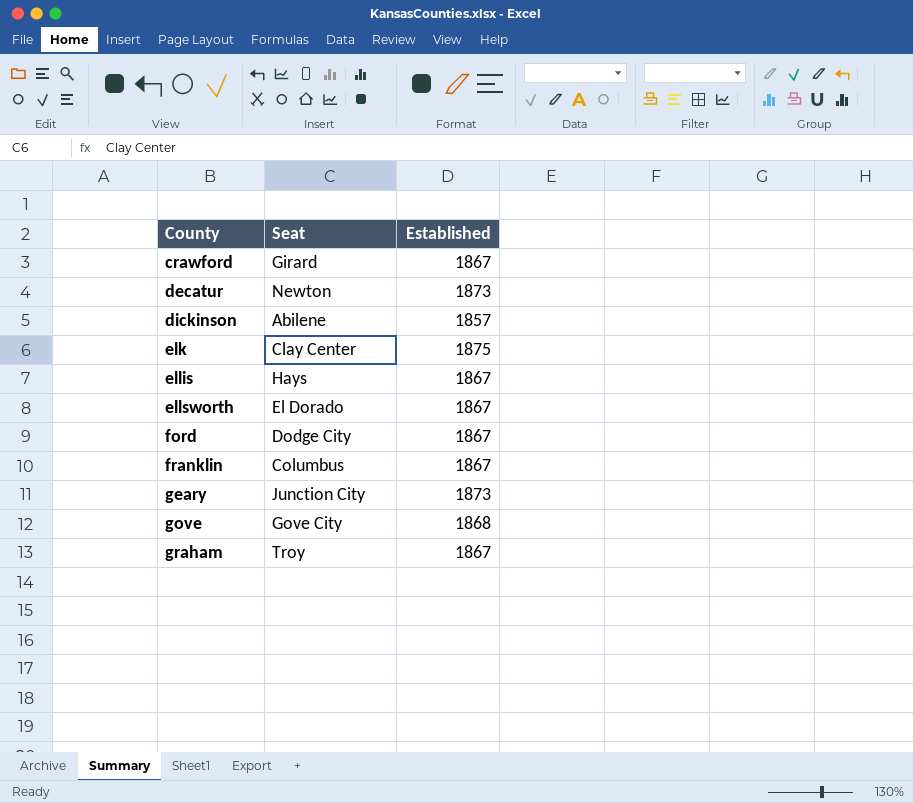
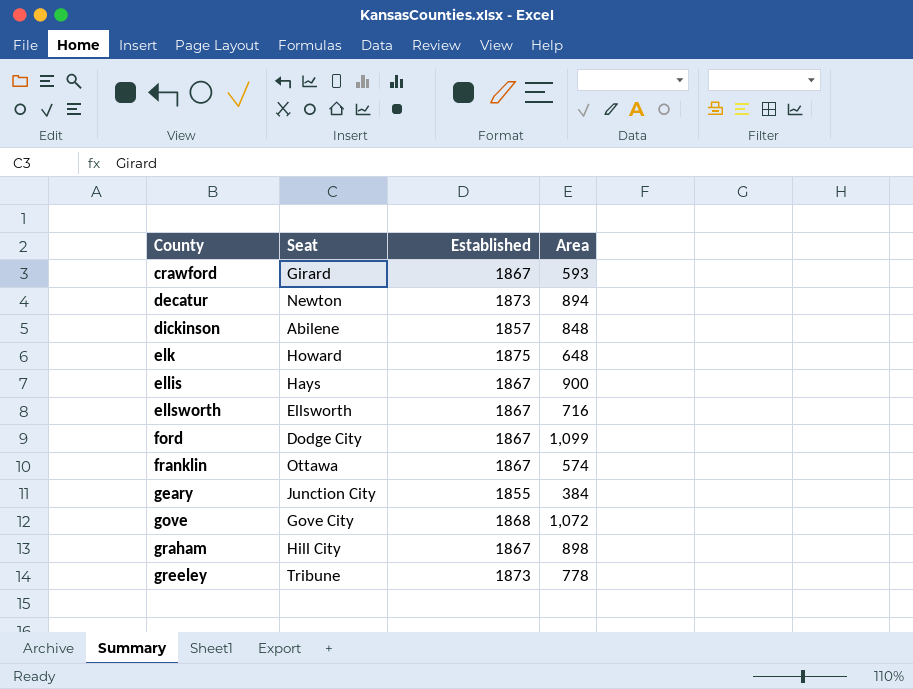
column Area | position: none -> 4
elk | Seat: Clay Center -> Howard
ellsworth | Seat: El Dorado -> Ellsworth
franklin | Seat: Columbus -> Ottawa
geary | Established: 1873 -> 1855
graham | Seat: Troy -> Hill City
row greeley: none -> Tribune | 1873 | 778

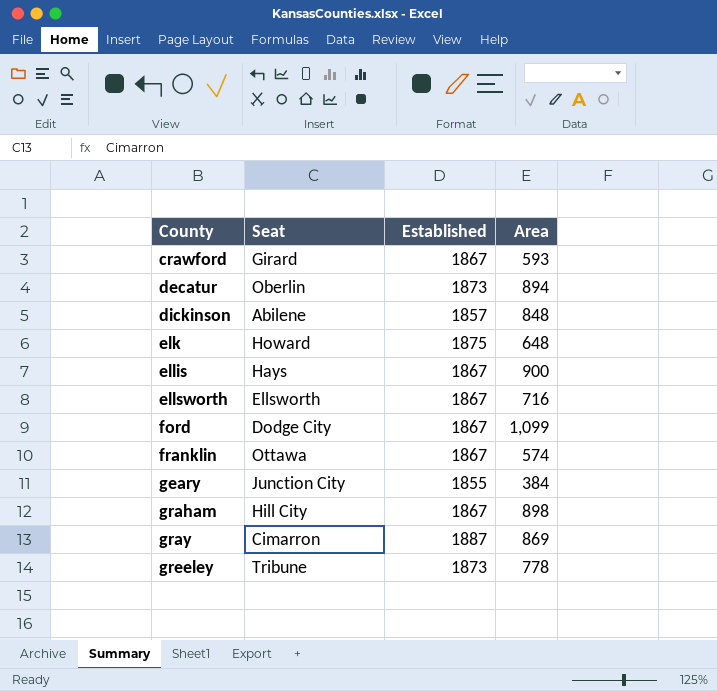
row gove: Gove City | 1868 | 1,072 -> none
decatur | Seat: Newton -> Oberlin
row gray: none -> Cimarron | 1887 | 869

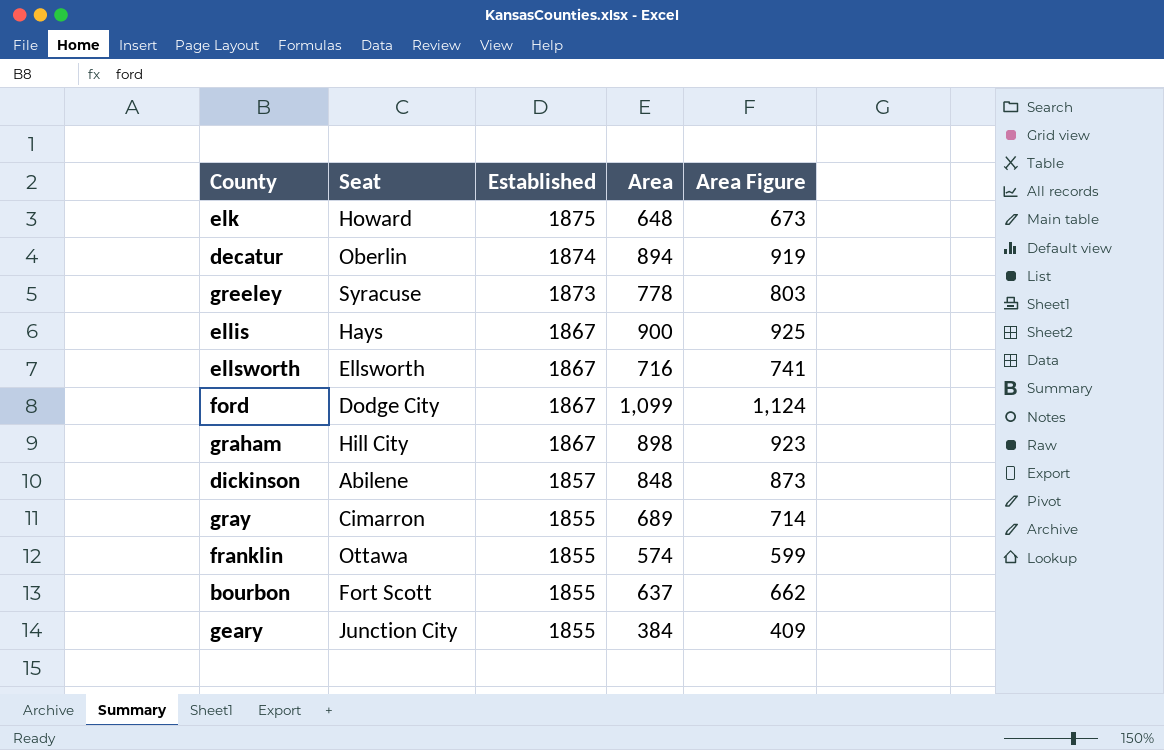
row order: County ascending -> Established descending
column Area Figure | formula: none -> [Area] + 25
row crawford: Girard | 1867 | 593 -> none
decatur | Established: 1873 -> 1874
greeley | Seat: Tribune -> Syracuse
gray | Established: 1887 -> 1855
gray | Area: 869 -> 689
franklin | Established: 1867 -> 1855
row bourbon: none -> Fort Scott | 1855 | 637 | 662

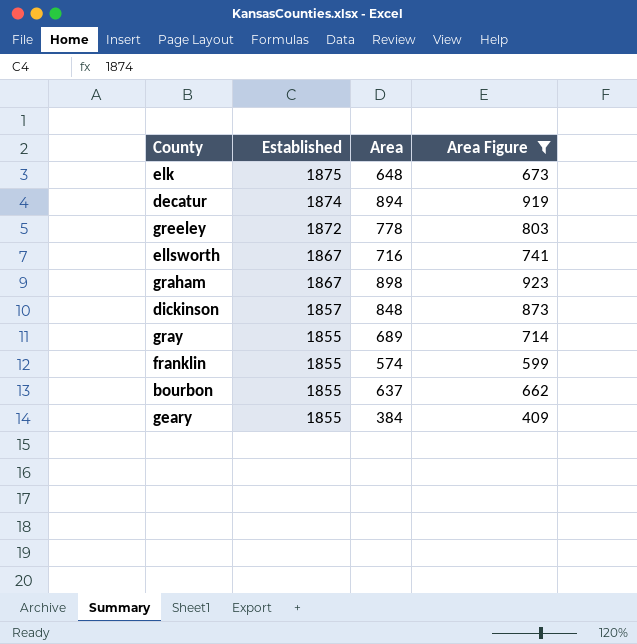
filter: none -> Area Figure <= 923
column Seat | position: 2 -> none
greeley | Established: 1873 -> 1872

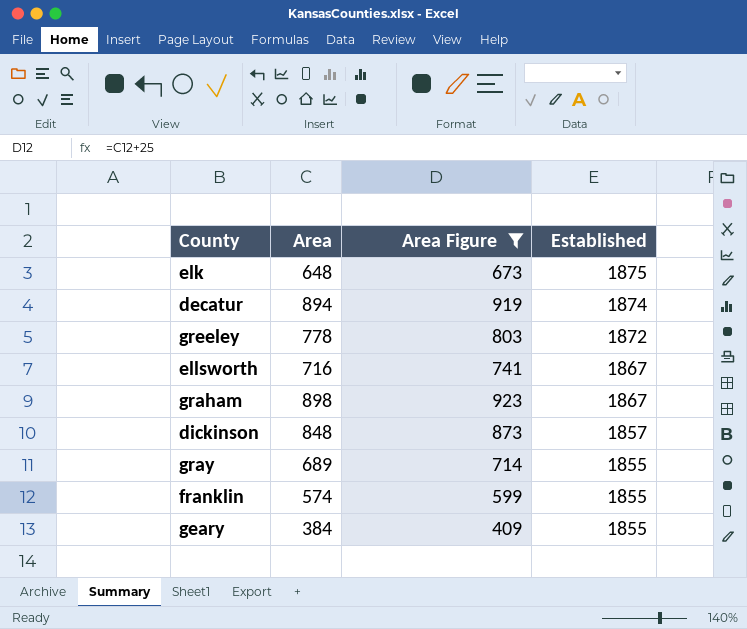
column Established | position: 2 -> 4
row bourbon: 1855 | 637 | 662 -> none

